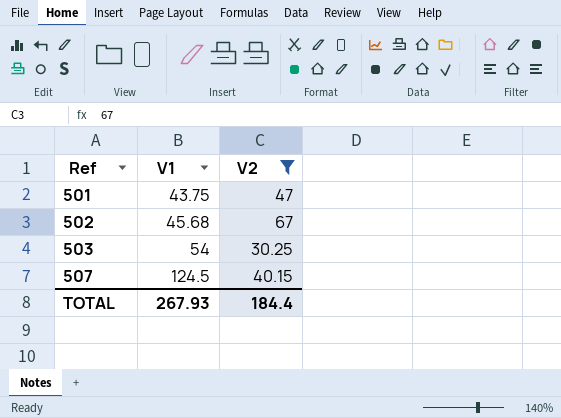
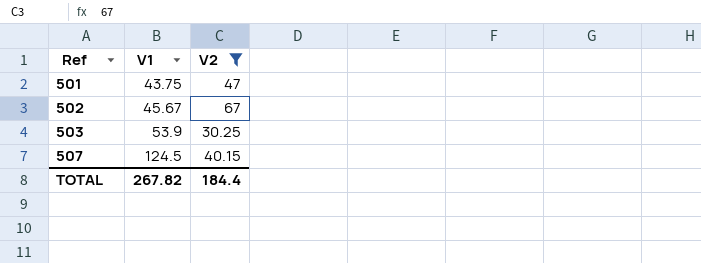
502 | V1: 45.68 -> 45.67
503 | V1: 54 -> 53.9
TOTAL | V1: 267.93 -> 267.82

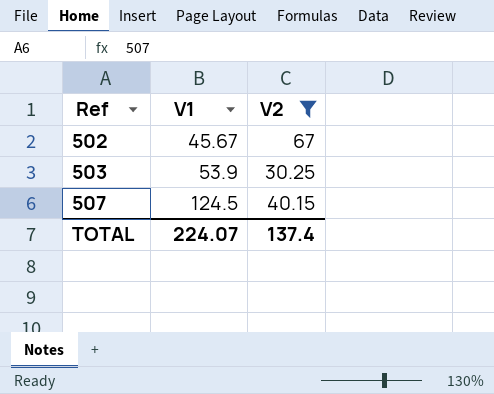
row 501: 43.75 | 47 -> none
TOTAL | V1: 267.82 -> 224.07
TOTAL | V2: 184.4 -> 137.4

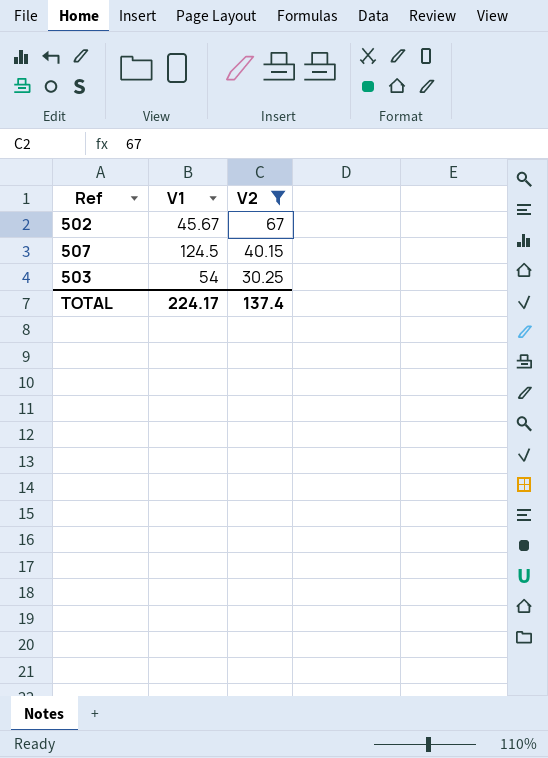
row order: Ref ascending -> V2 descending
503 | V1: 53.9 -> 54
TOTAL | V1: 224.07 -> 224.17

